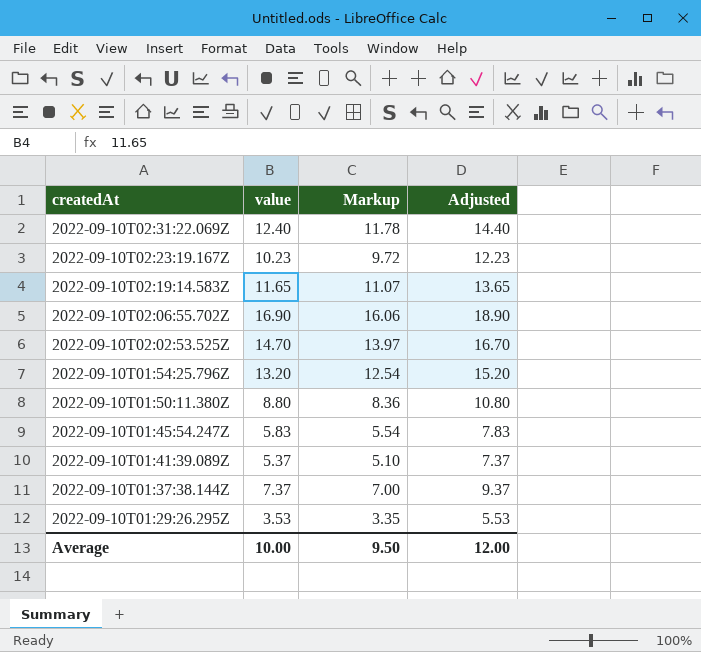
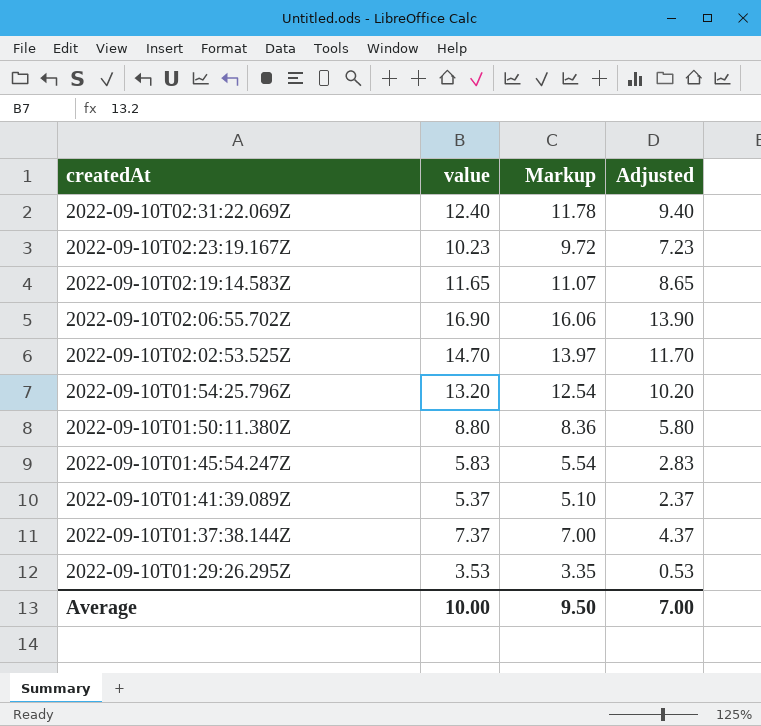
column Adjusted | formula: [value] + 2 -> [value] - 3
Average | Adjusted: 12.00 -> 7.00

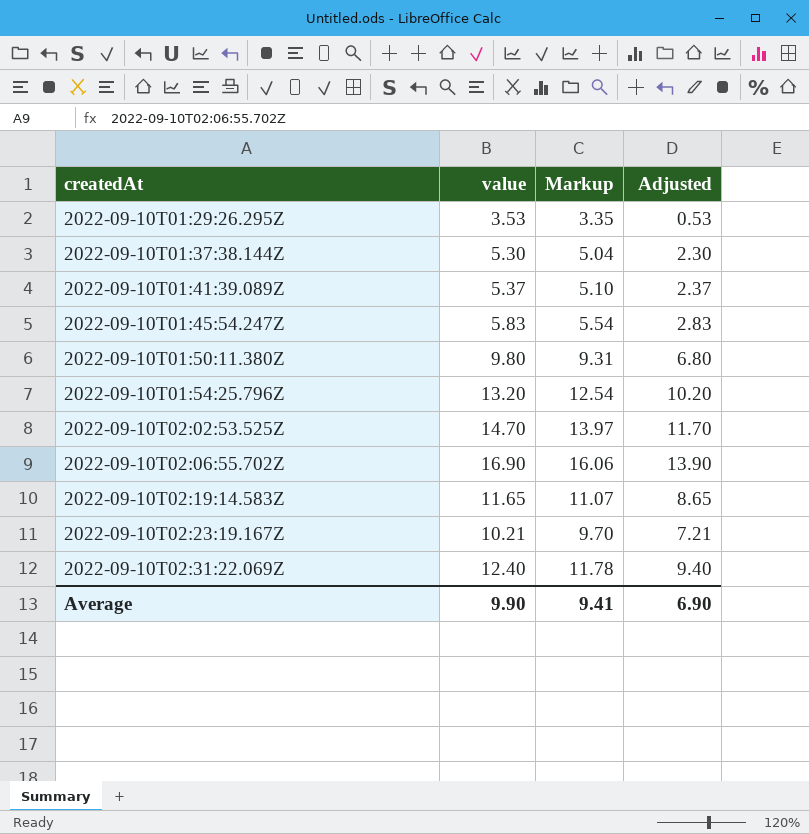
row order: createdAt descending -> createdAt ascending
2022-09-10T01:37:38.144Z | value: 7.37 -> 5.30
2022-09-10T01:37:38.144Z | Markup: 7.00 -> 5.04
2022-09-10T01:37:38.144Z | Adjusted: 4.37 -> 2.30
2022-09-10T01:50:11.380Z | value: 8.80 -> 9.80
2022-09-10T01:50:11.380Z | Markup: 8.36 -> 9.31
2022-09-10T01:50:11.380Z | Adjusted: 5.80 -> 6.80
2022-09-10T02:23:19.167Z | value: 10.23 -> 10.21
2022-09-10T02:23:19.167Z | Markup: 9.72 -> 9.70
2022-09-10T02:23:19.167Z | Adjusted: 7.23 -> 7.21
Average | value: 10.00 -> 9.90
Average | Markup: 9.50 -> 9.41
Average | Adjusted: 7.00 -> 6.90

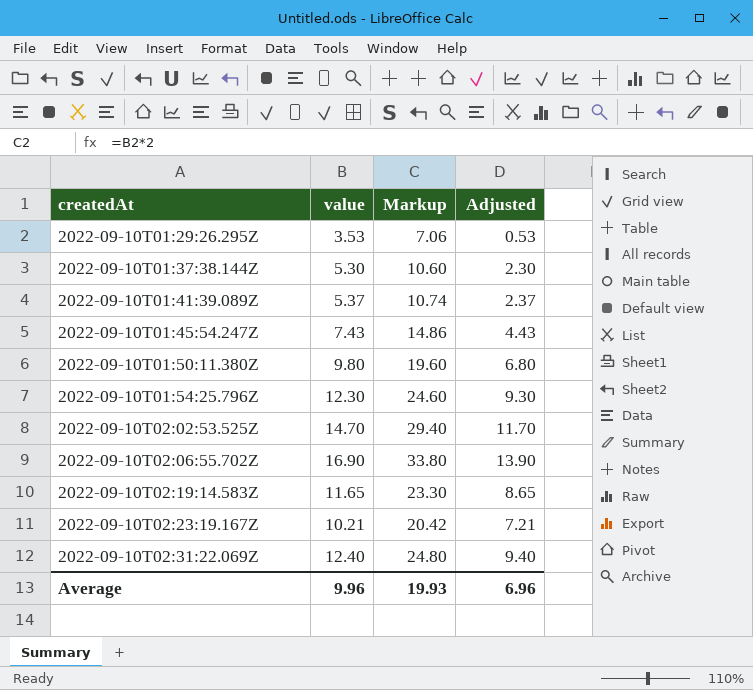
column Markup | formula: [value] * 0.95 -> [value] * 2
2022-09-10T01:45:54.247Z | value: 5.83 -> 7.43
2022-09-10T01:45:54.247Z | Adjusted: 2.83 -> 4.43
2022-09-10T01:54:25.796Z | value: 13.20 -> 12.30
2022-09-10T01:54:25.796Z | Adjusted: 10.20 -> 9.30
Average | value: 9.90 -> 9.96
Average | Markup: 9.41 -> 19.93
Average | Adjusted: 6.90 -> 6.96

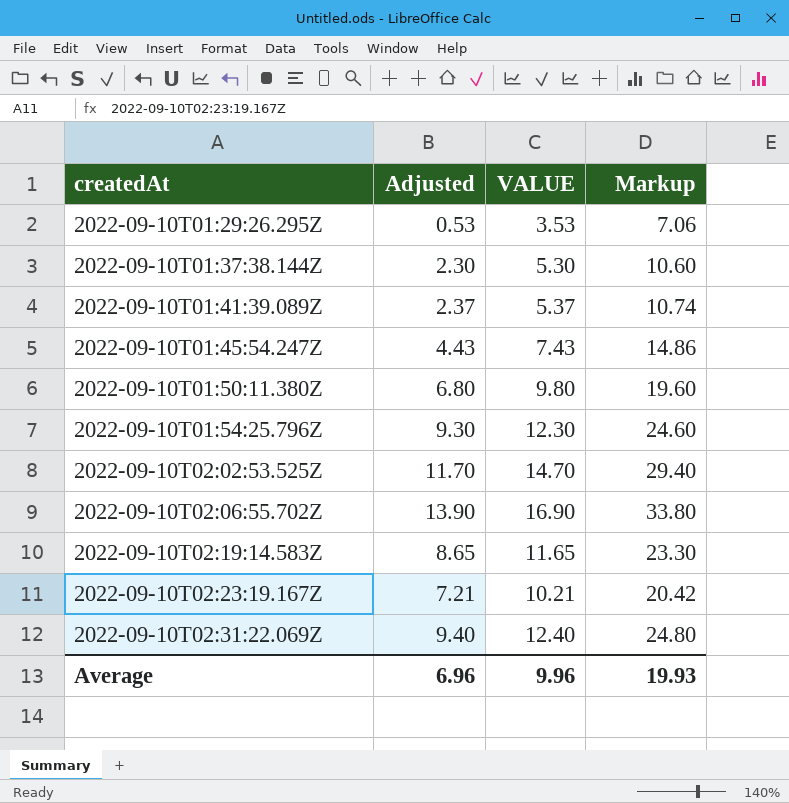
column Adjusted | position: 4 -> 2
column name: value -> VALUE

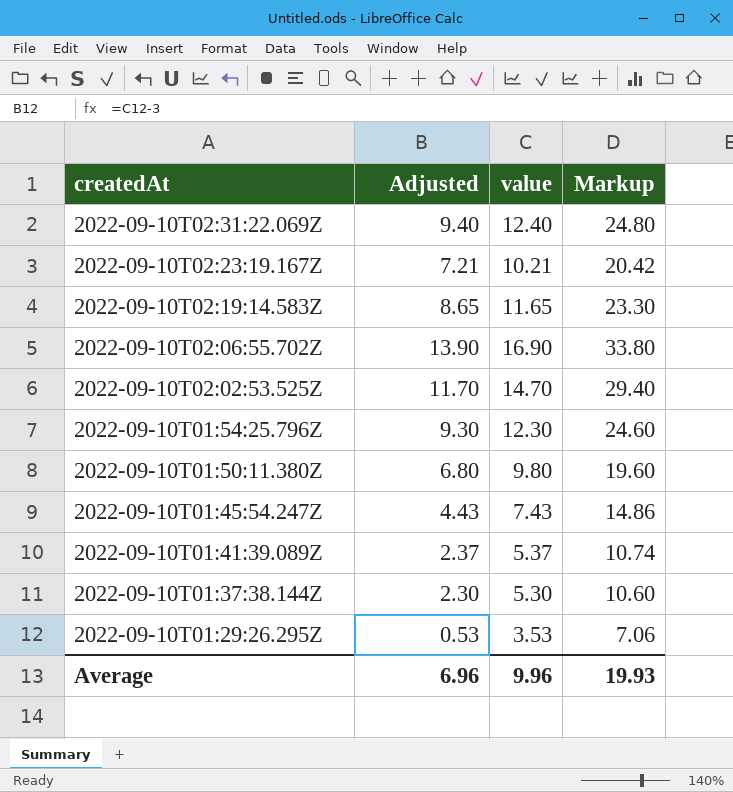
row order: createdAt ascending -> createdAt descending
column name: VALUE -> value

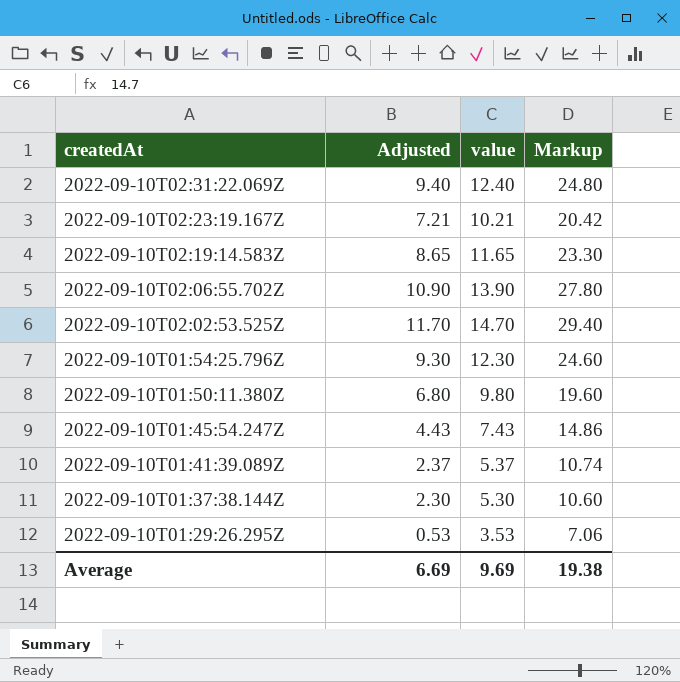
2022-09-10T02:06:55.702Z | Adjusted: 13.90 -> 10.90
2022-09-10T02:06:55.702Z | value: 16.90 -> 13.90
2022-09-10T02:06:55.702Z | Markup: 33.80 -> 27.80
Average | Adjusted: 6.96 -> 6.69
Average | value: 9.96 -> 9.69
Average | Markup: 19.93 -> 19.38

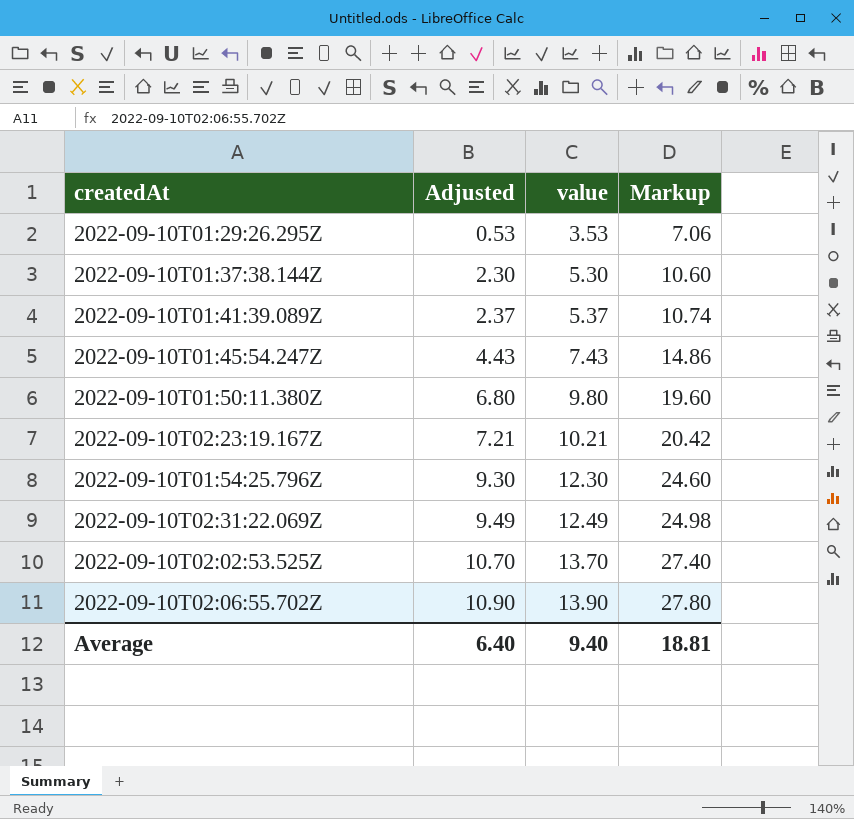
row order: createdAt descending -> Adjusted ascending
row 2022-09-10T02:19:14.583Z: 8.65 | 11.65 | 23.30 -> none
2022-09-10T02:31:22.069Z | Adjusted: 9.40 -> 9.49
2022-09-10T02:31:22.069Z | value: 12.40 -> 12.49
2022-09-10T02:31:22.069Z | Markup: 24.80 -> 24.98
2022-09-10T02:02:53.525Z | Adjusted: 11.70 -> 10.70
2022-09-10T02:02:53.525Z | value: 14.70 -> 13.70
2022-09-10T02:02:53.525Z | Markup: 29.40 -> 27.40
Average | Adjusted: 6.69 -> 6.40
Average | value: 9.69 -> 9.40
Average | Markup: 19.38 -> 18.81

